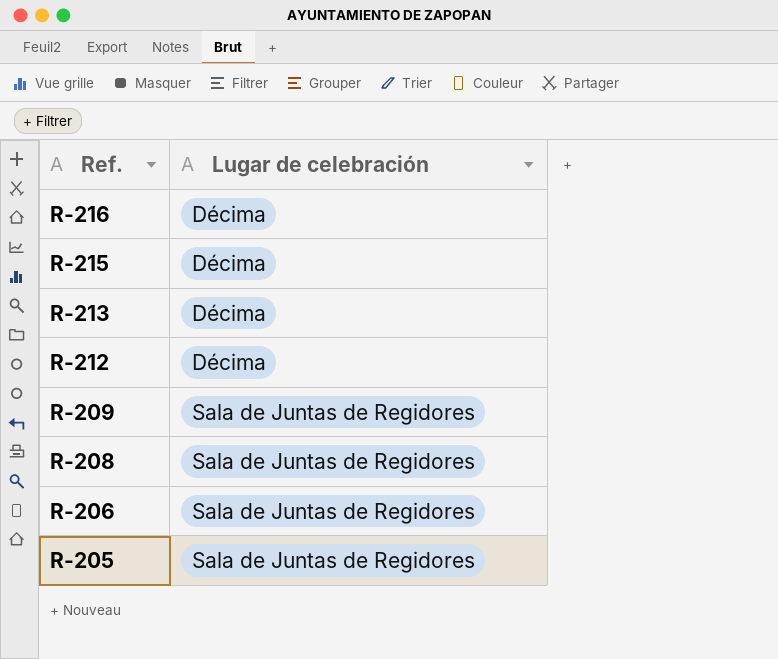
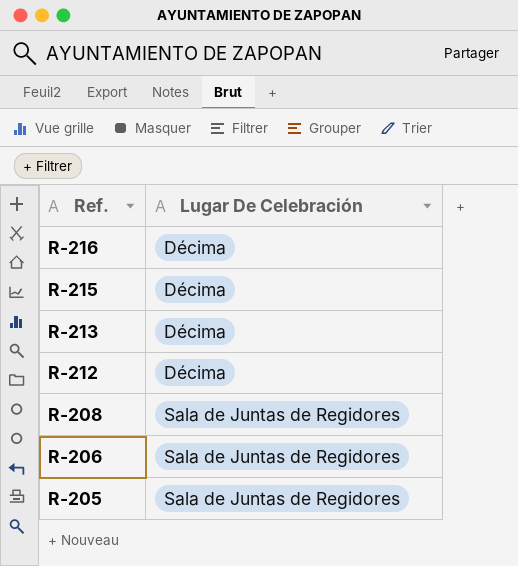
column name: Lugar de celebración -> Lugar De Celebración
row R-209: Sala de Juntas de Regidores -> none

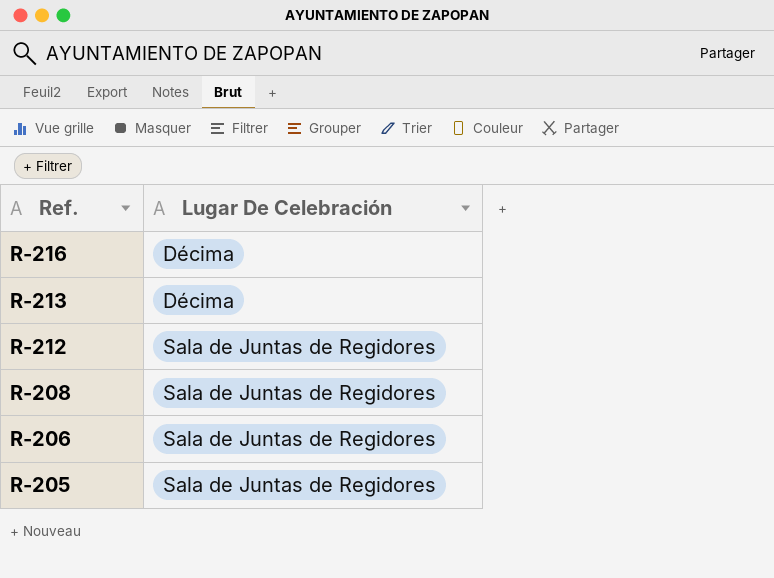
row R-215: Décima -> none
R-212 | Lugar De Celebración: Décima -> Sala de Juntas de Regidores

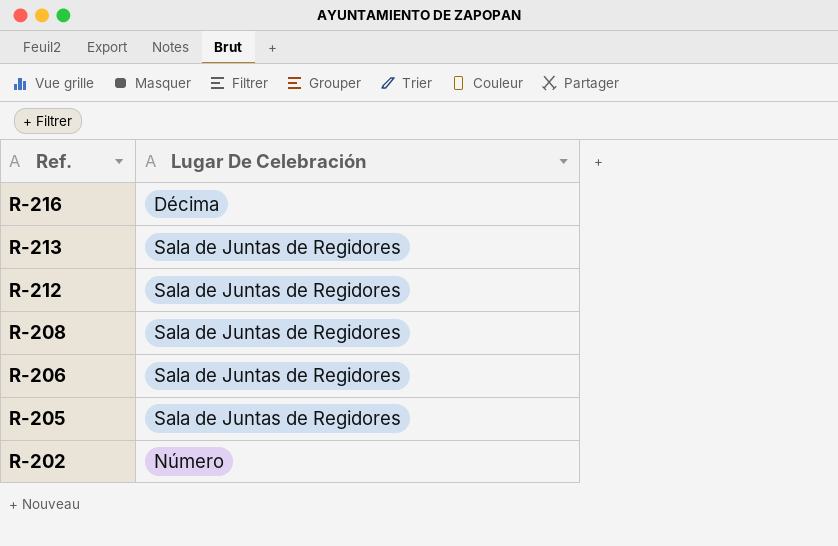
R-213 | Lugar De Celebración: Décima -> Sala de Juntas de Regidores
row R-202: none -> Número

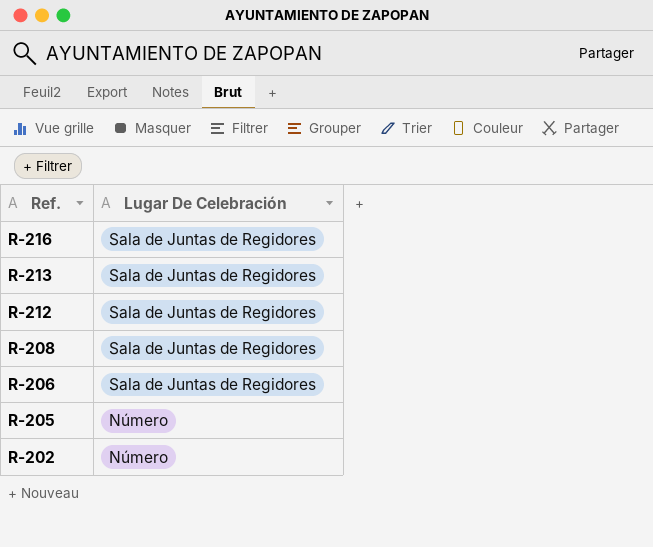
R-216 | Lugar De Celebración: Décima -> Sala de Juntas de Regidores
R-205 | Lugar De Celebración: Sala de Juntas de Regidores -> Número

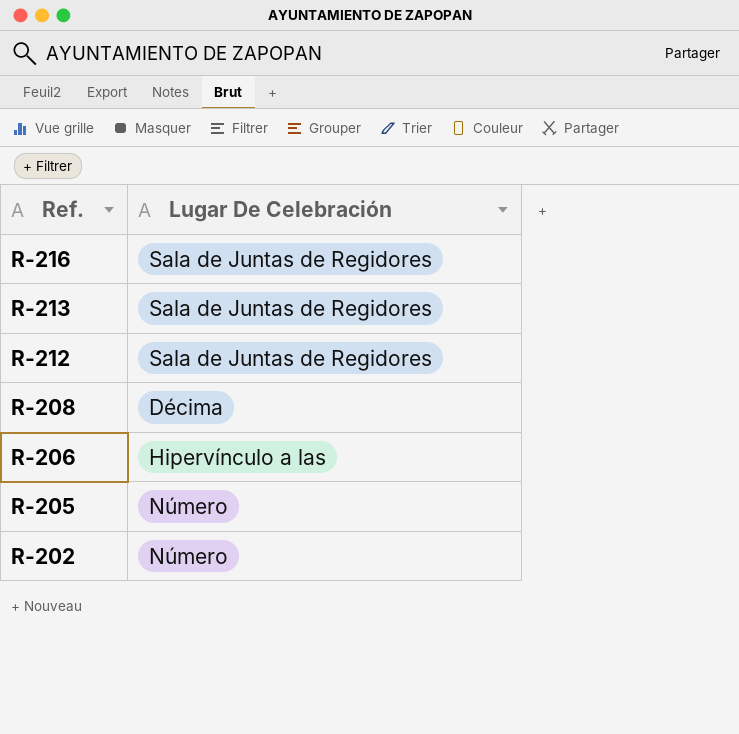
R-208 | Lugar De Celebración: Sala de Juntas de Regidores -> Décima
R-206 | Lugar De Celebración: Sala de Juntas de Regidores -> Hipervínculo a las

